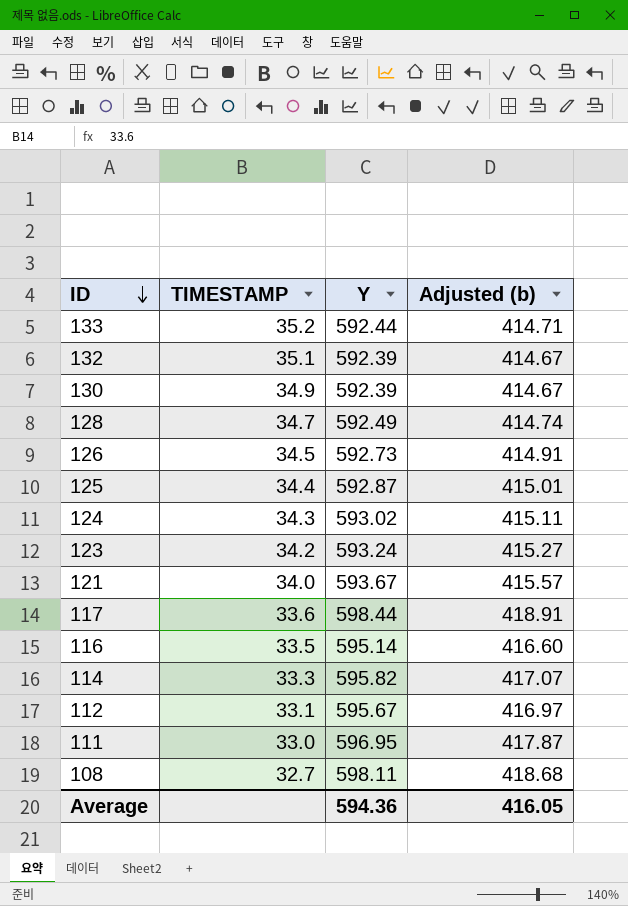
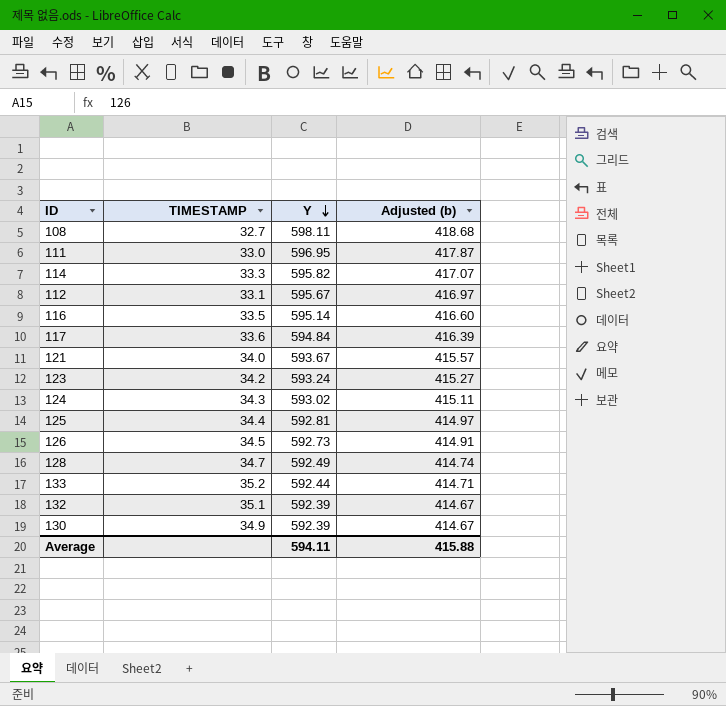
row order: ID descending -> Y descending
117 | Y: 598.44 -> 594.84
117 | Adjusted (b): 418.91 -> 416.39
125 | Y: 592.87 -> 592.81
125 | Adjusted (b): 415.01 -> 414.97
Average | Y: 594.36 -> 594.11
Average | Adjusted (b): 416.05 -> 415.88

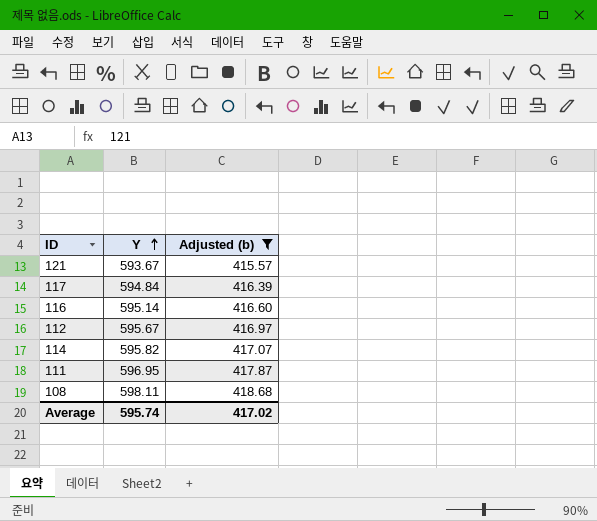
filter: none -> Adjusted (b) >= 415.57
row order: Y descending -> Y ascending
column TIMESTAMP | position: 2 -> none
Average | Y: 594.11 -> 595.74
Average | Adjusted (b): 415.88 -> 417.02

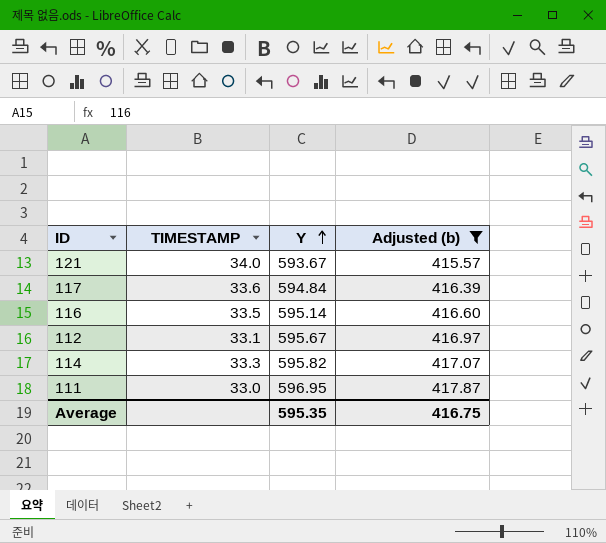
column TIMESTAMP | position: none -> 2
row 108: 598.11 | 418.68 -> none
Average | Y: 595.74 -> 595.35
Average | Adjusted (b): 417.02 -> 416.75

